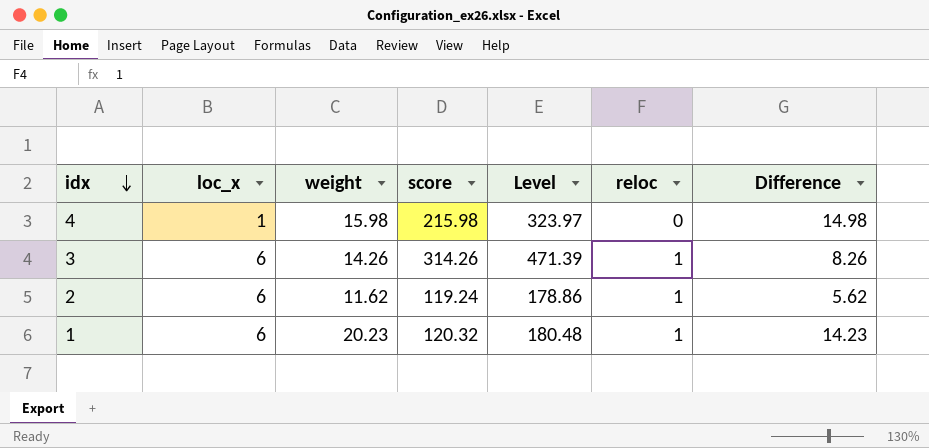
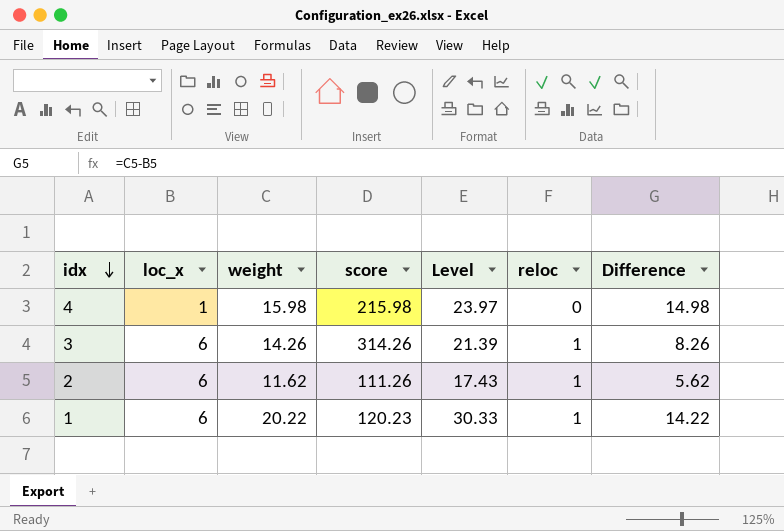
column Level | formula: [score] * 1.5 -> [weight] * 1.5
2 | score: 119.24 -> 111.26
1 | weight: 20.23 -> 20.22
1 | score: 120.32 -> 120.23
1 | Difference: 14.23 -> 14.22

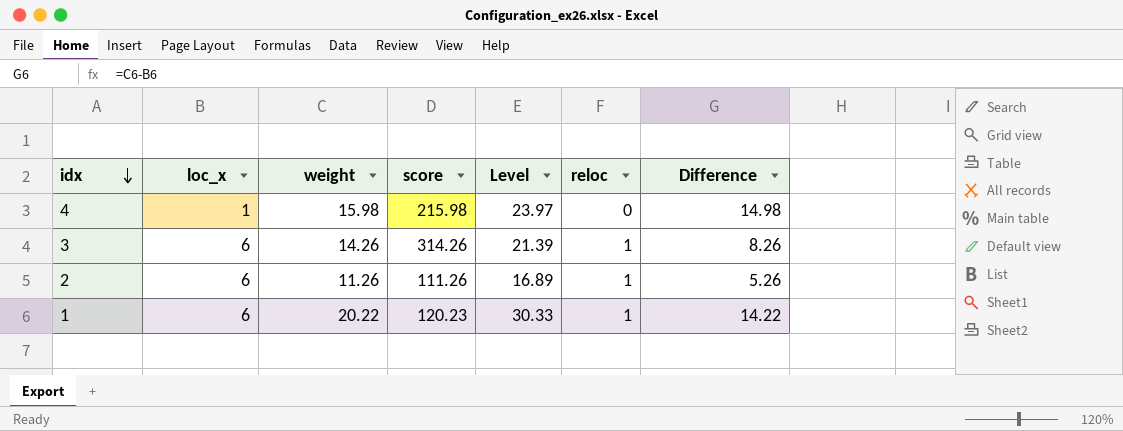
2 | weight: 11.62 -> 11.26
2 | Level: 17.43 -> 16.89
2 | Difference: 5.62 -> 5.26

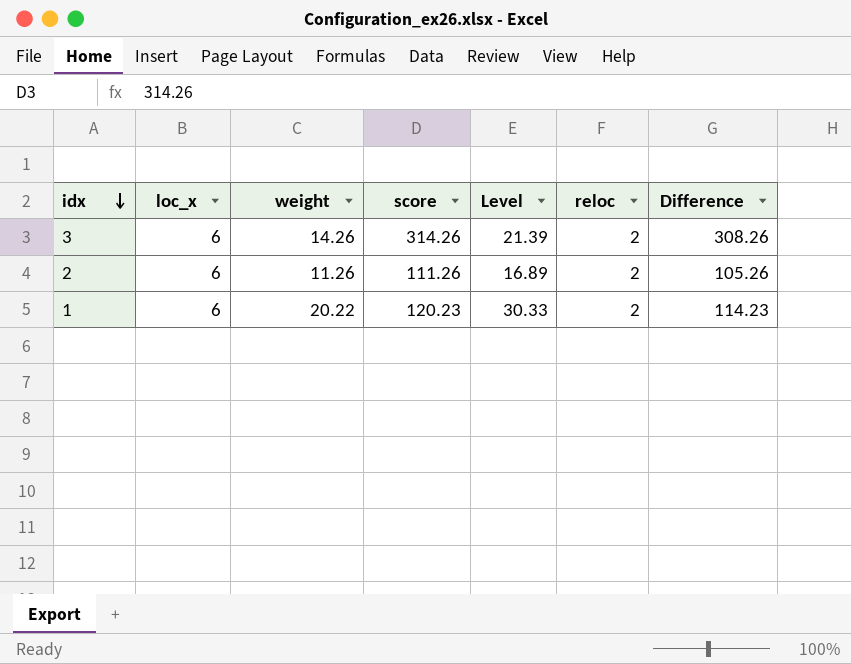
column Difference | formula: [weight] - [loc_x] -> [score] - [loc_x]
row 4: 1 | 15.98 | 215.98 | 23.97 | 0 | 14.98 -> none
3 | reloc: 1 -> 2
2 | reloc: 1 -> 2
1 | reloc: 1 -> 2

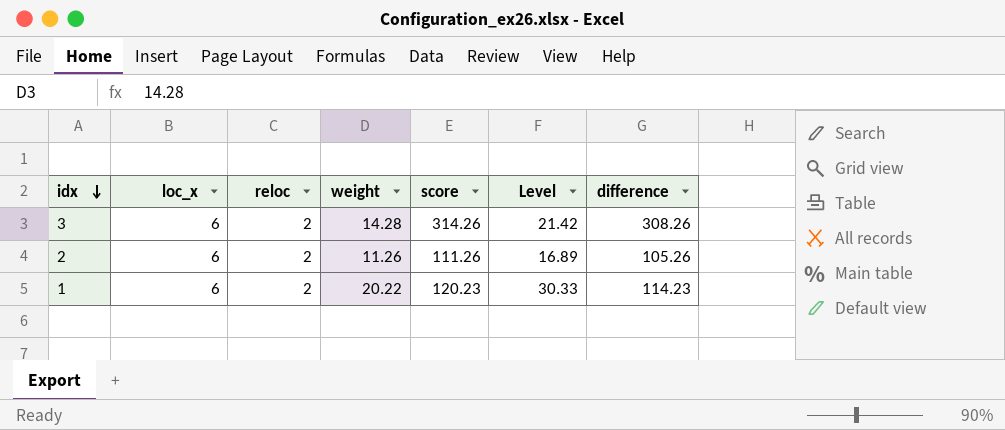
column reloc | position: 6 -> 3
column name: Difference -> difference
3 | weight: 14.26 -> 14.28
3 | Level: 21.39 -> 21.42

